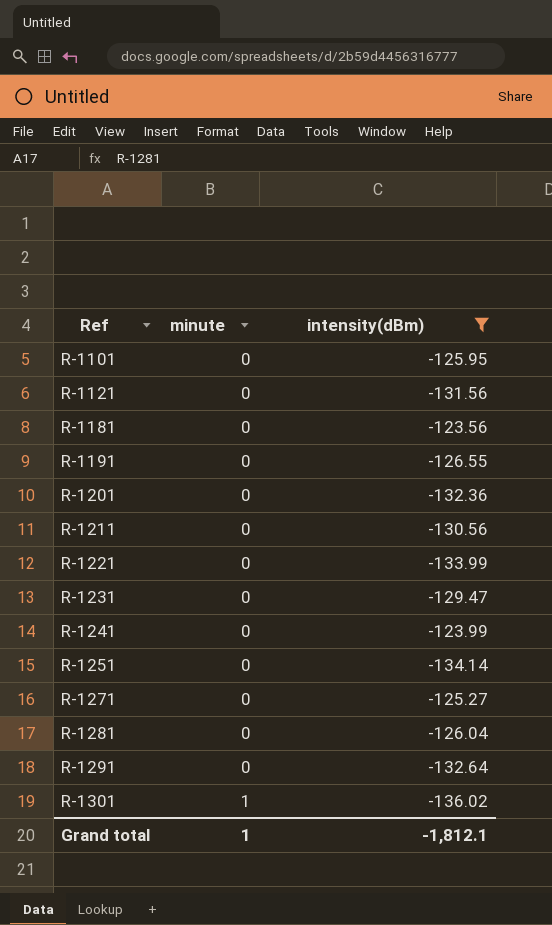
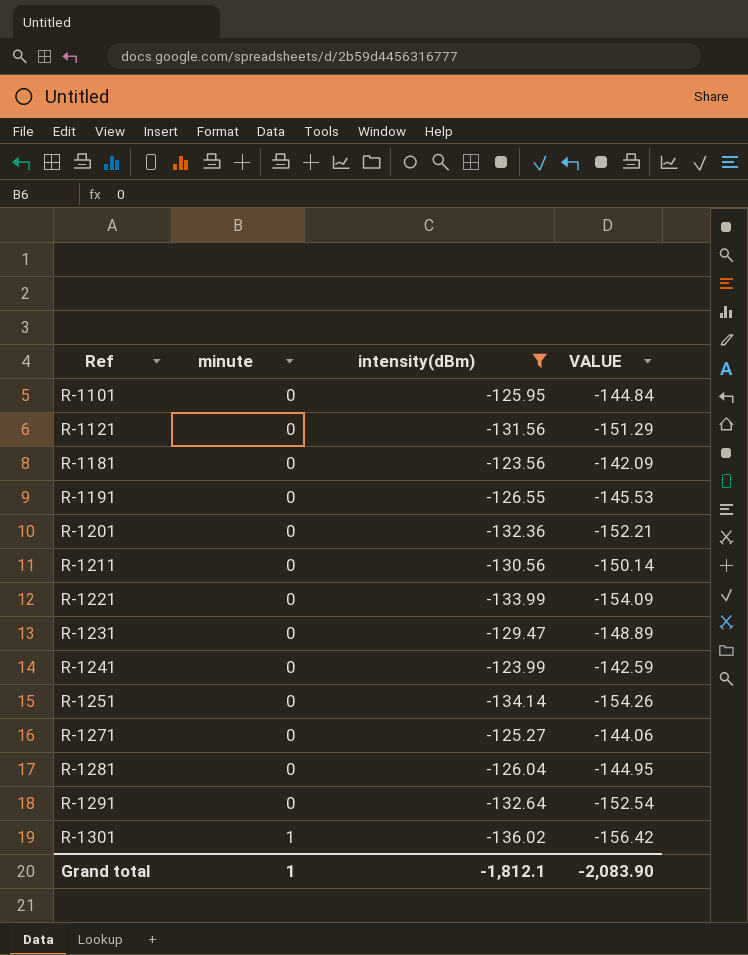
column VALUE | formula: none -> [intensity(dBm)] * 1.15

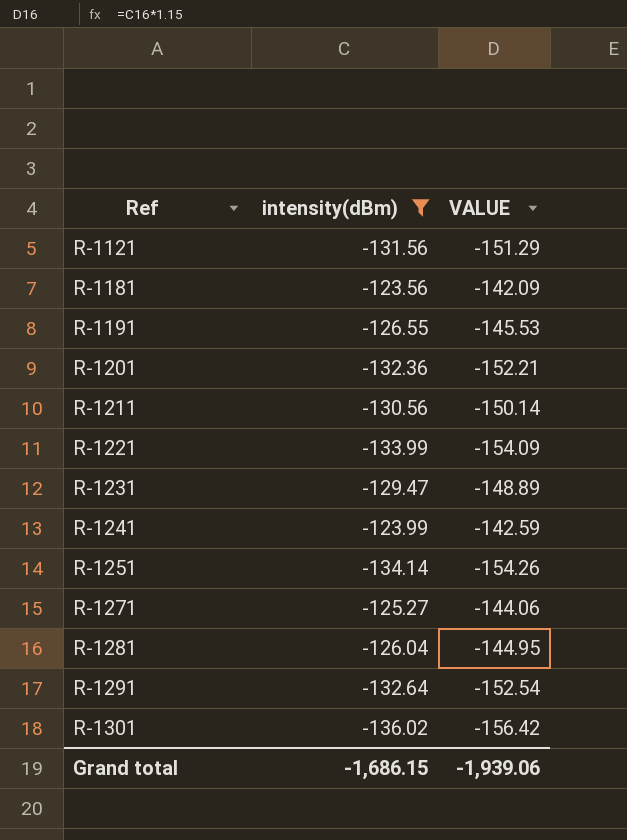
column minute | position: 2 -> none
row R-1101: 0 | -125.95 | -144.84 -> none
Grand total | intensity(dBm): -1,812.1 -> -1,686.15
Grand total | VALUE: -2,083.90 -> -1,939.06

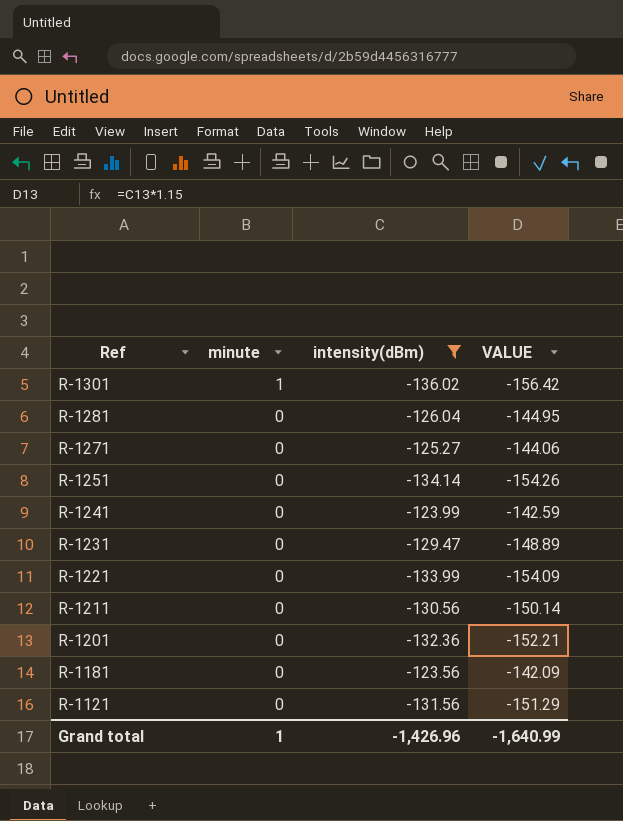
row order: Ref ascending -> Ref descending
column minute | position: none -> 2
row R-1191: -126.55 | -145.53 -> none
row R-1291: -132.64 | -152.54 -> none
Grand total | intensity(dBm): -1,686.15 -> -1,426.96
Grand total | VALUE: -1,939.06 -> -1,640.99

